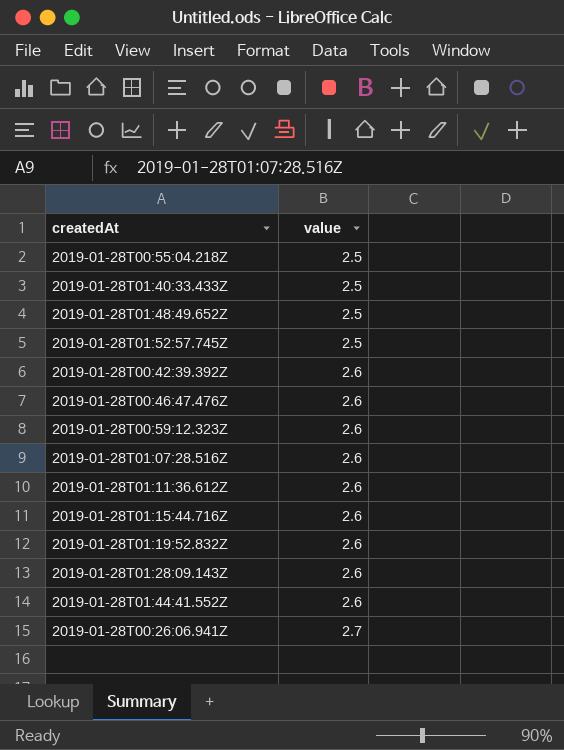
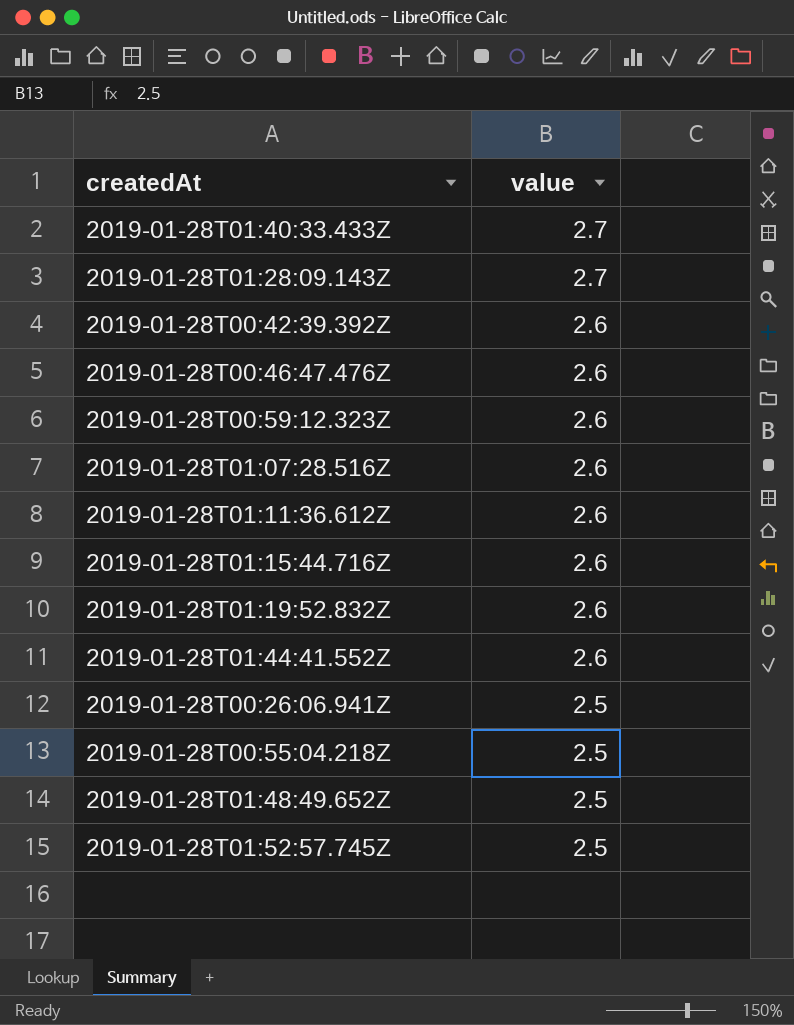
row order: value ascending -> value descending
2019-01-28T01:40:33.433Z | value: 2.5 -> 2.7
2019-01-28T01:28:09.143Z | value: 2.6 -> 2.7
2019-01-28T00:26:06.941Z | value: 2.7 -> 2.5

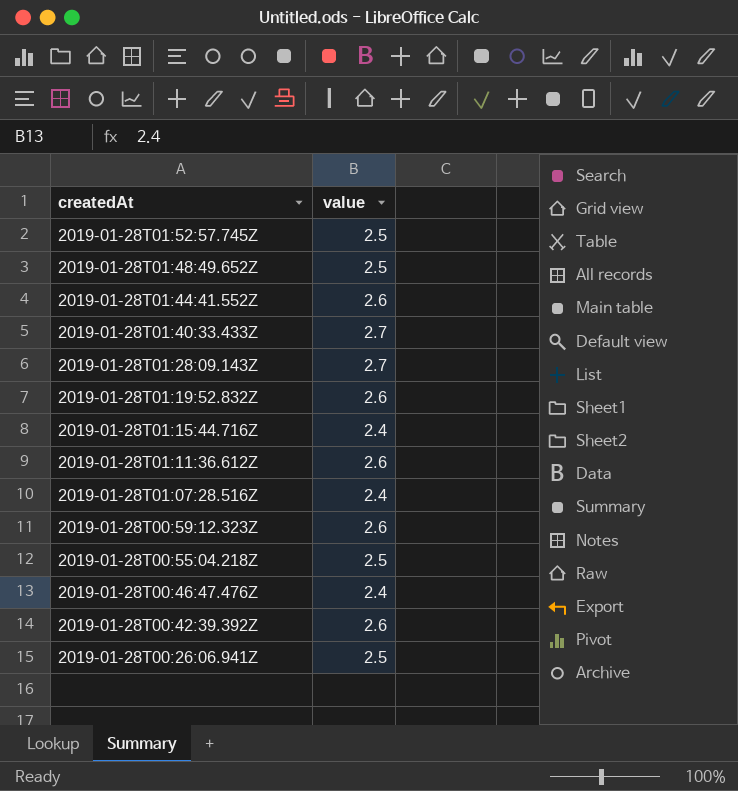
row order: value descending -> createdAt descending
2019-01-28T01:15:44.716Z | value: 2.6 -> 2.4
2019-01-28T01:07:28.516Z | value: 2.6 -> 2.4
2019-01-28T00:46:47.476Z | value: 2.6 -> 2.4

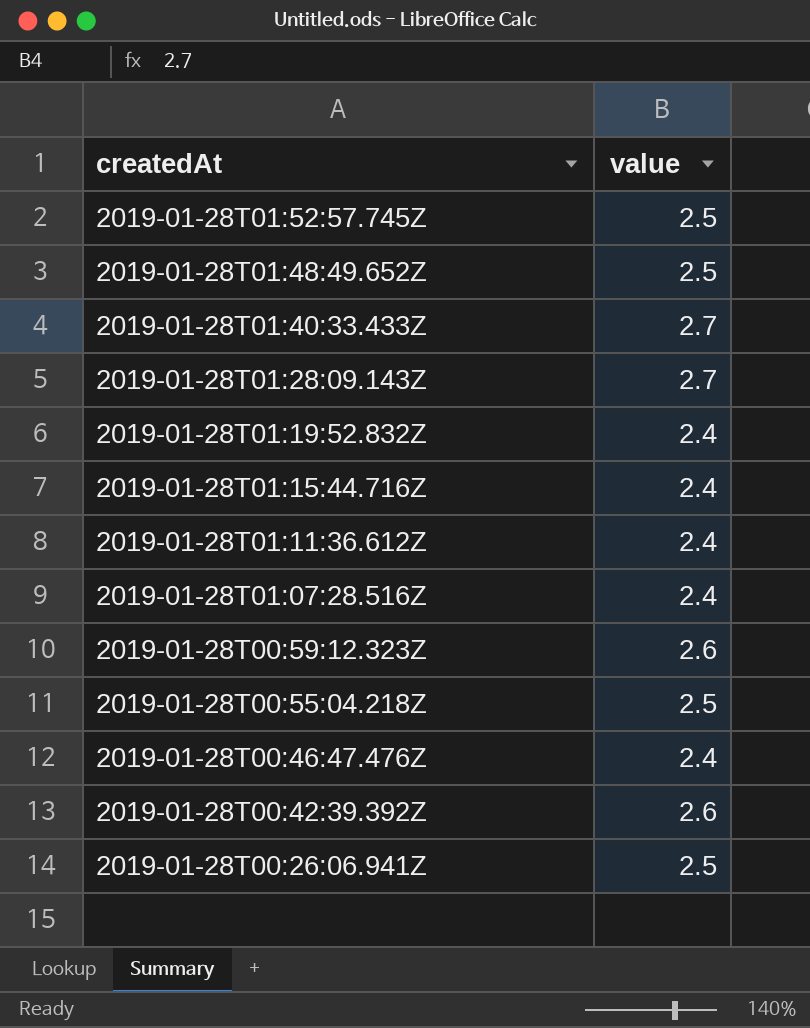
row 2019-01-28T01:44:41.552Z: 2.6 -> none
2019-01-28T01:19:52.832Z | value: 2.6 -> 2.4
2019-01-28T01:11:36.612Z | value: 2.6 -> 2.4

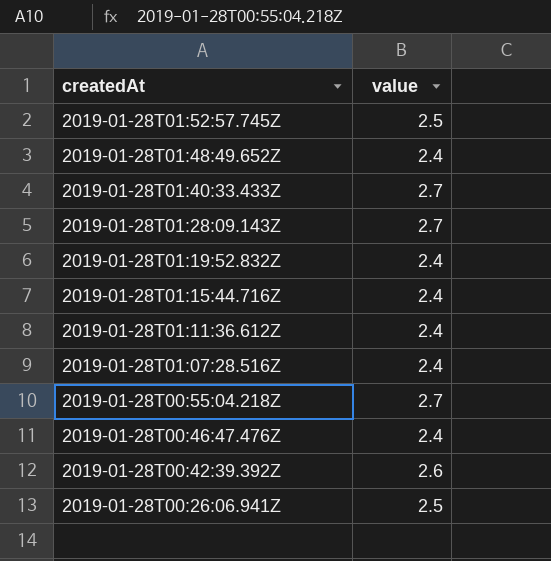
row 2019-01-28T00:59:12.323Z: 2.6 -> none
2019-01-28T01:48:49.652Z | value: 2.5 -> 2.4
2019-01-28T00:55:04.218Z | value: 2.5 -> 2.7

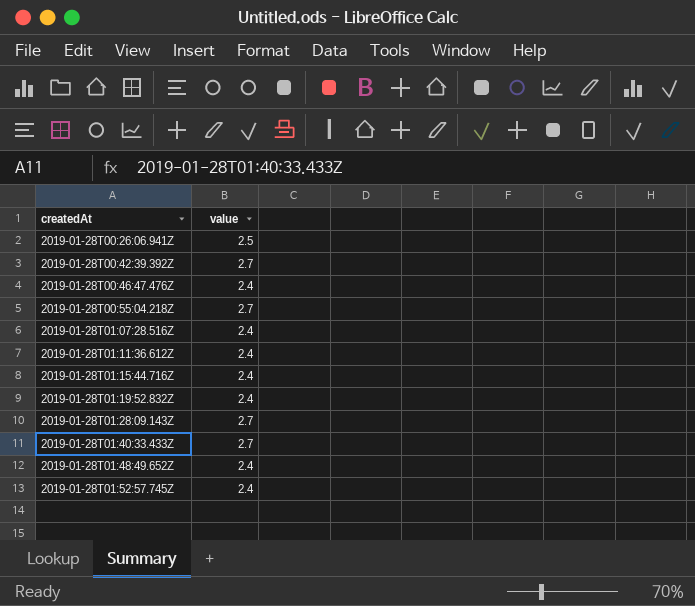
row order: createdAt descending -> createdAt ascending
2019-01-28T00:42:39.392Z | value: 2.6 -> 2.7
2019-01-28T01:52:57.745Z | value: 2.5 -> 2.4

